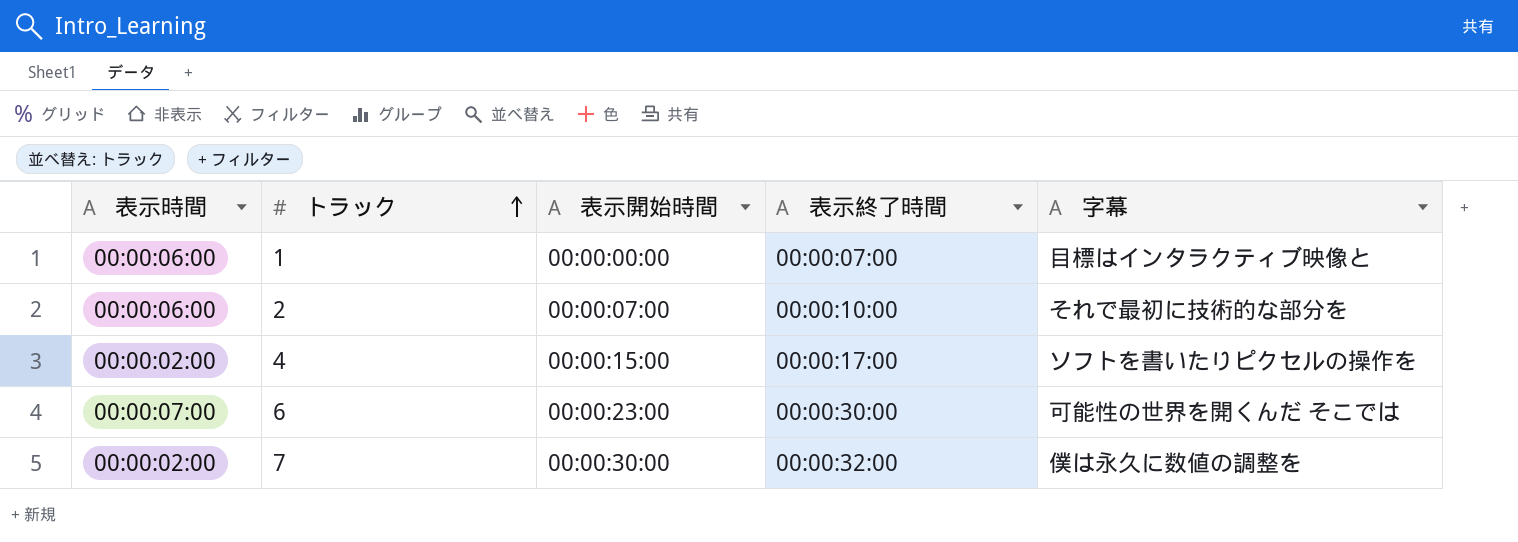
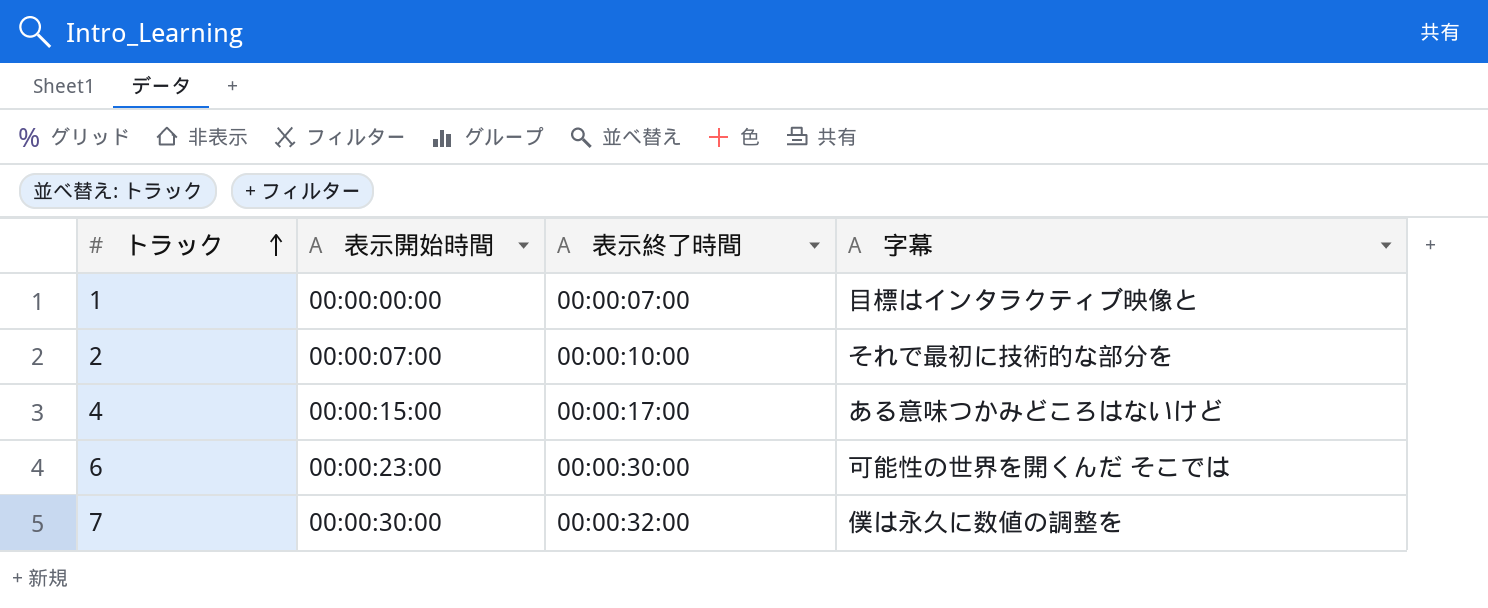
column 表示時間 | position: 1 -> none
4 | 字幕: ソフトを書いたりピクセルの操作を -> ある意味つかみどころはないけど

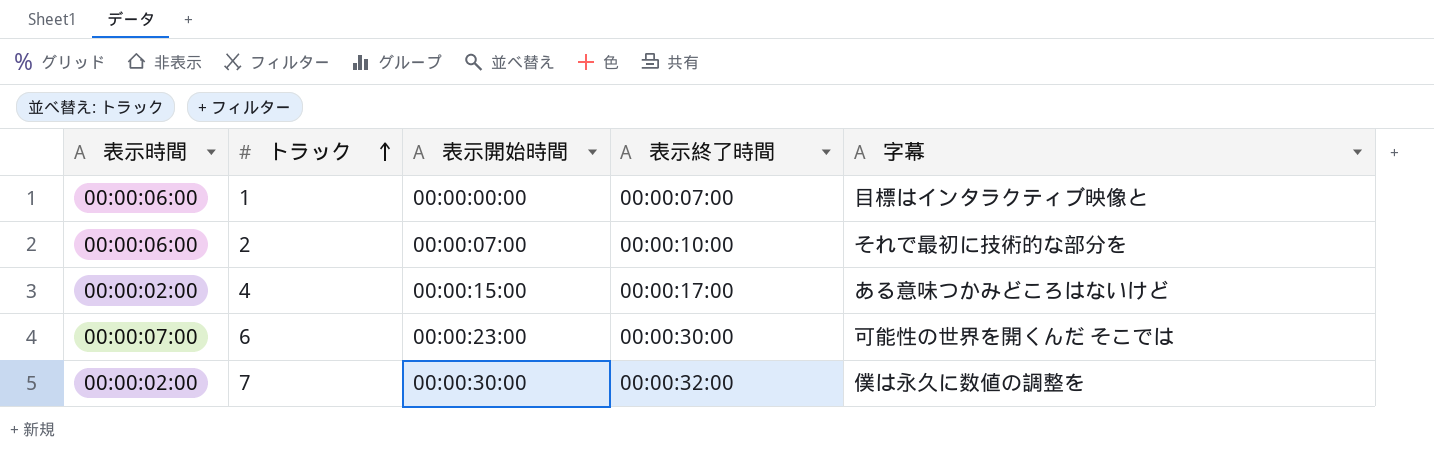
column 表示時間 | position: none -> 1

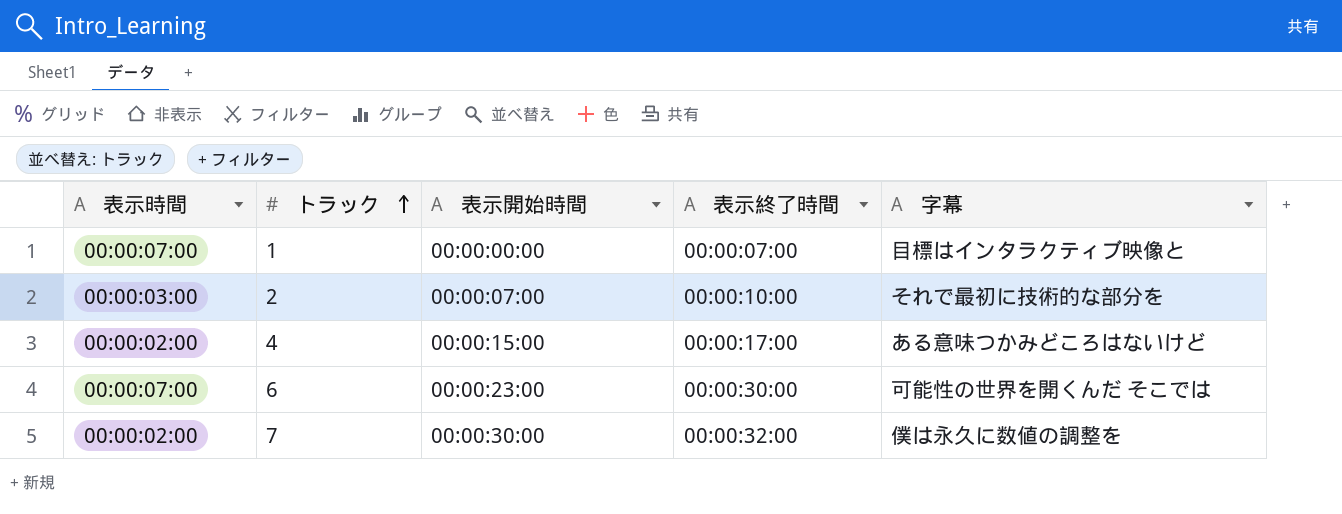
1 | 表示時間: 00:00:06:00 -> 00:00:07:00
2 | 表示時間: 00:00:06:00 -> 00:00:03:00

